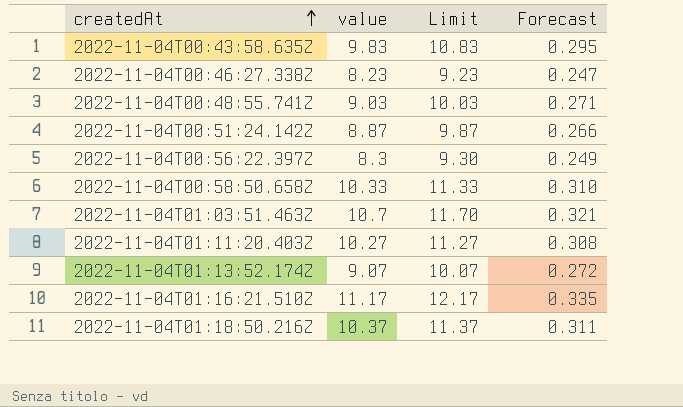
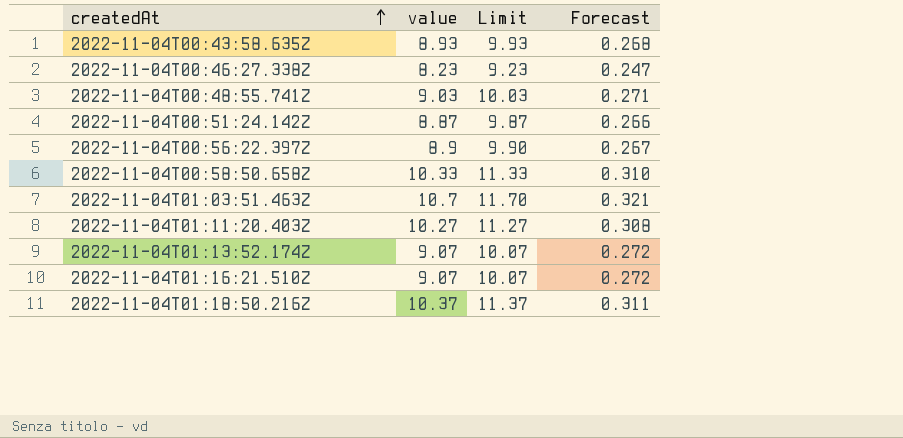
2022-11-04T00:43:58.635Z | value: 9.83 -> 8.93
2022-11-04T00:43:58.635Z | Limit: 10.83 -> 9.93
2022-11-04T00:43:58.635Z | Forecast: 0.295 -> 0.268
2022-11-04T00:56:22.397Z | value: 8.3 -> 8.9
2022-11-04T00:56:22.397Z | Limit: 9.30 -> 9.90
2022-11-04T00:56:22.397Z | Forecast: 0.249 -> 0.267
2022-11-04T01:16:21.510Z | value: 11.17 -> 9.07
2022-11-04T01:16:21.510Z | Limit: 12.17 -> 10.07
2022-11-04T01:16:21.510Z | Forecast: 0.335 -> 0.272

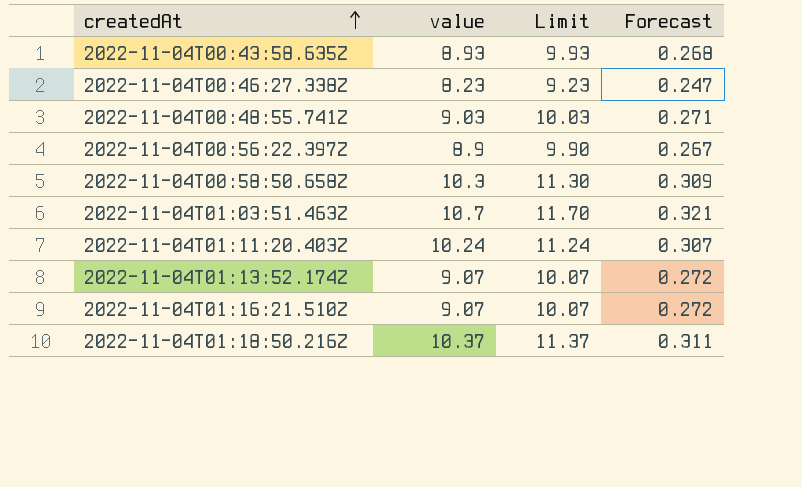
row 2022-11-04T00:51:24.142Z: 8.87 | 9.87 | 0.266 -> none
2022-11-04T00:58:50.658Z | value: 10.33 -> 10.3
2022-11-04T00:58:50.658Z | Limit: 11.33 -> 11.30
2022-11-04T00:58:50.658Z | Forecast: 0.310 -> 0.309
2022-11-04T01:11:20.403Z | value: 10.27 -> 10.24
2022-11-04T01:11:20.403Z | Limit: 11.27 -> 11.24
2022-11-04T01:11:20.403Z | Forecast: 0.308 -> 0.307

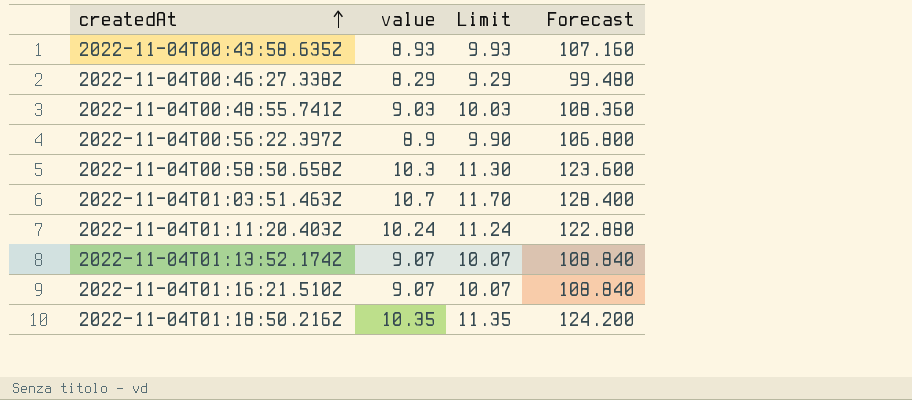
column Forecast | formula: [value] * 0.03 -> [value] * 12
2022-11-04T00:46:27.338Z | value: 8.23 -> 8.29
2022-11-04T00:46:27.338Z | Limit: 9.23 -> 9.29
2022-11-04T01:18:50.216Z | value: 10.37 -> 10.35
2022-11-04T01:18:50.216Z | Limit: 11.37 -> 11.35

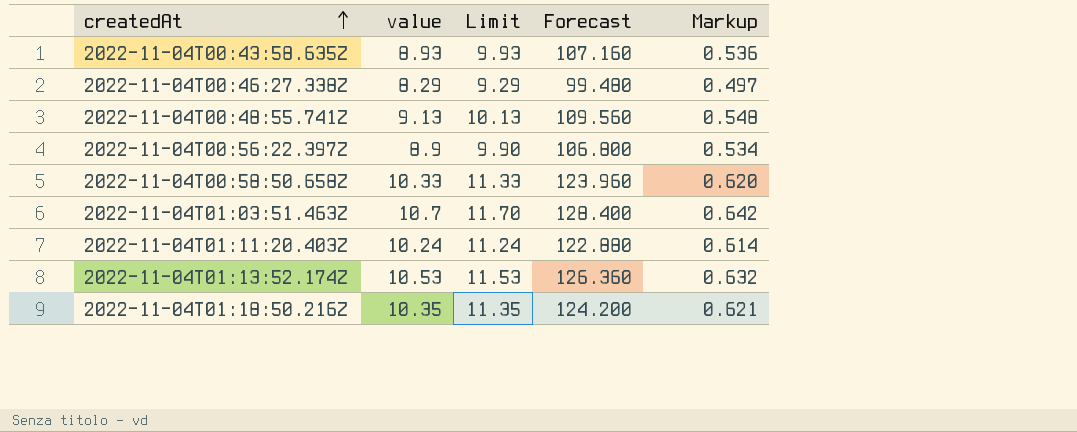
column Markup | formula: none -> [value] * 0.06
row 2022-11-04T01:16:21.510Z: 9.07 | 10.07 | 108.840 -> none
2022-11-04T00:48:55.741Z | value: 9.03 -> 9.13
2022-11-04T00:48:55.741Z | Limit: 10.03 -> 10.13
2022-11-04T00:48:55.741Z | Forecast: 108.360 -> 109.560
2022-11-04T00:58:50.658Z | value: 10.3 -> 10.33
2022-11-04T00:58:50.658Z | Limit: 11.30 -> 11.33
2022-11-04T00:58:50.658Z | Forecast: 123.600 -> 123.960
2022-11-04T01:13:52.174Z | value: 9.07 -> 10.53
2022-11-04T01:13:52.174Z | Limit: 10.07 -> 11.53
2022-11-04T01:13:52.174Z | Forecast: 108.840 -> 126.360

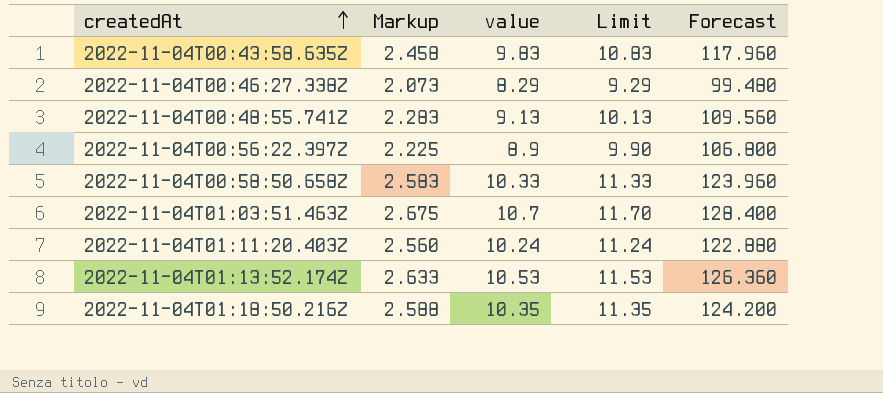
column Markup | formula: [value] * 0.06 -> [value] * 0.25
column Markup | position: 5 -> 2
2022-11-04T00:43:58.635Z | value: 8.93 -> 9.83
2022-11-04T00:43:58.635Z | Limit: 9.93 -> 10.83
2022-11-04T00:43:58.635Z | Forecast: 107.160 -> 117.960

